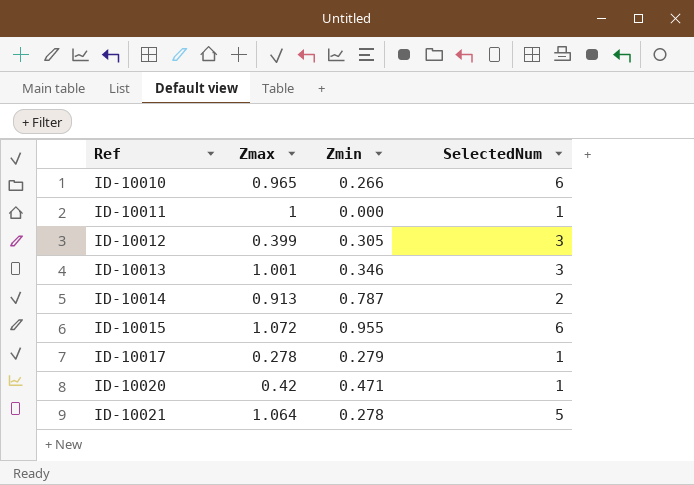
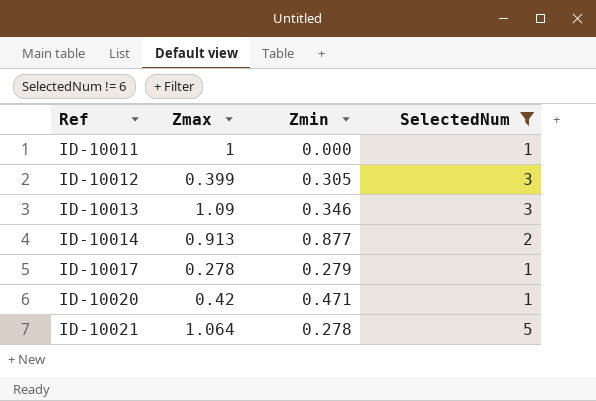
filter: none -> SelectedNum != 6
ID-10013 | Zmax: 1.001 -> 1.09
ID-10014 | Zmin: 0.787 -> 0.877

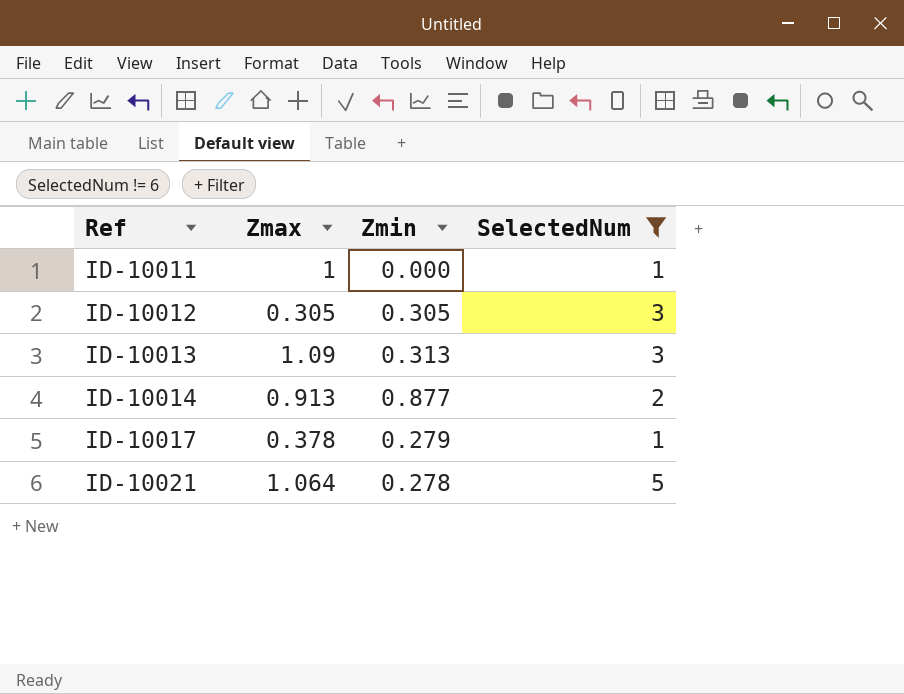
row ID-10020: 0.42 | 0.471 | 1 -> none
ID-10012 | Zmax: 0.399 -> 0.305
ID-10013 | Zmin: 0.346 -> 0.313
ID-10017 | Zmax: 0.278 -> 0.378

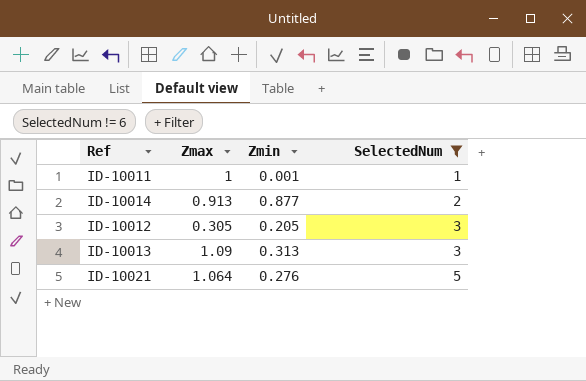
row order: Ref ascending -> SelectedNum ascending
row ID-10017: 0.378 | 0.279 | 1 -> none
ID-10011 | Zmin: 0.000 -> 0.001
ID-10012 | Zmin: 0.305 -> 0.205
ID-10021 | Zmin: 0.278 -> 0.276

